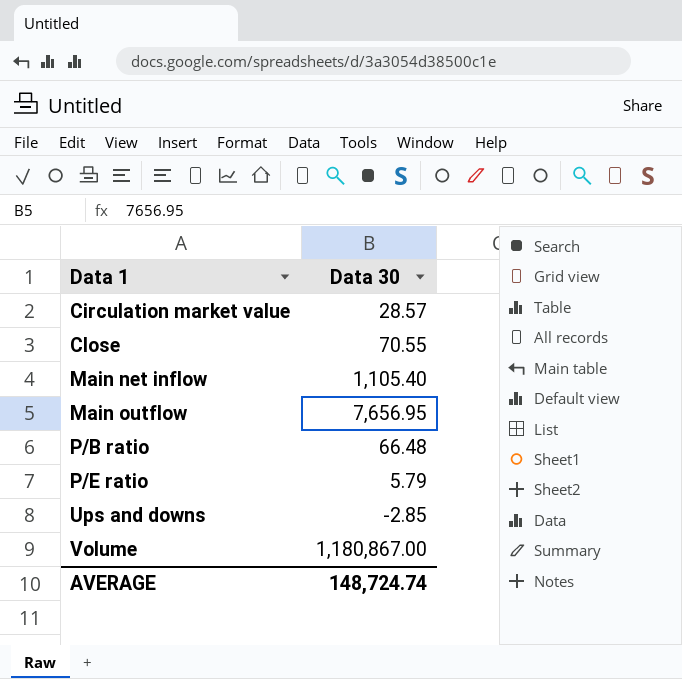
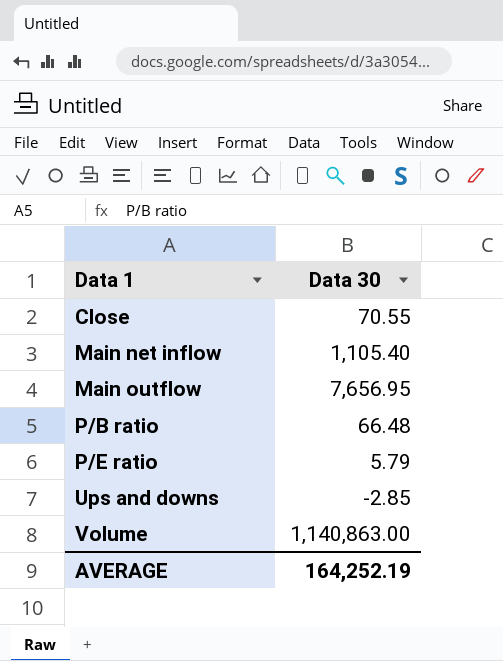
row Circulation market value: 28.57 -> none
Volume | Data 30: 1,180,867.00 -> 1,140,863.00
AVERAGE | Data 30: 148,724.74 -> 164,252.19

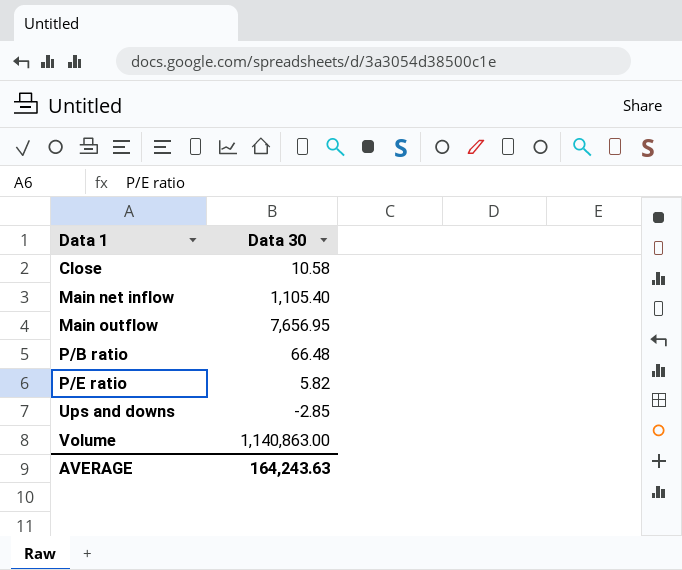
Close | Data 30: 70.55 -> 10.58
P/E ratio | Data 30: 5.79 -> 5.82
AVERAGE | Data 30: 164,252.19 -> 164,243.63

